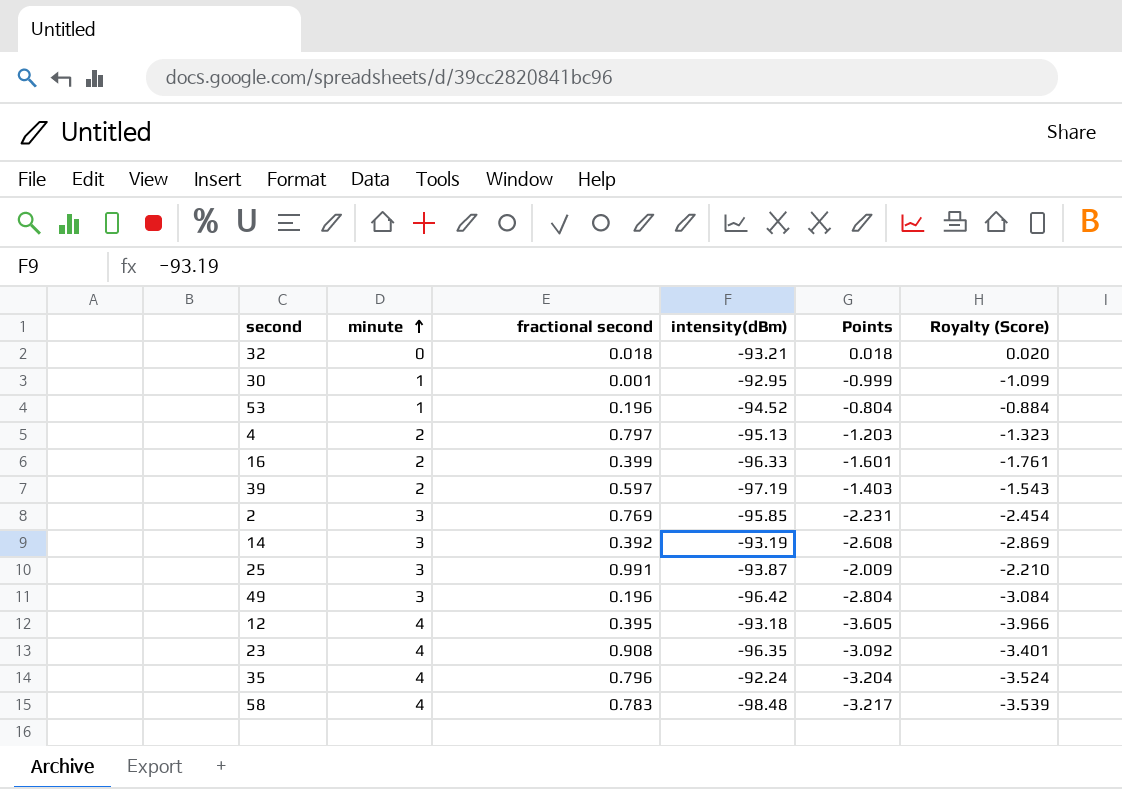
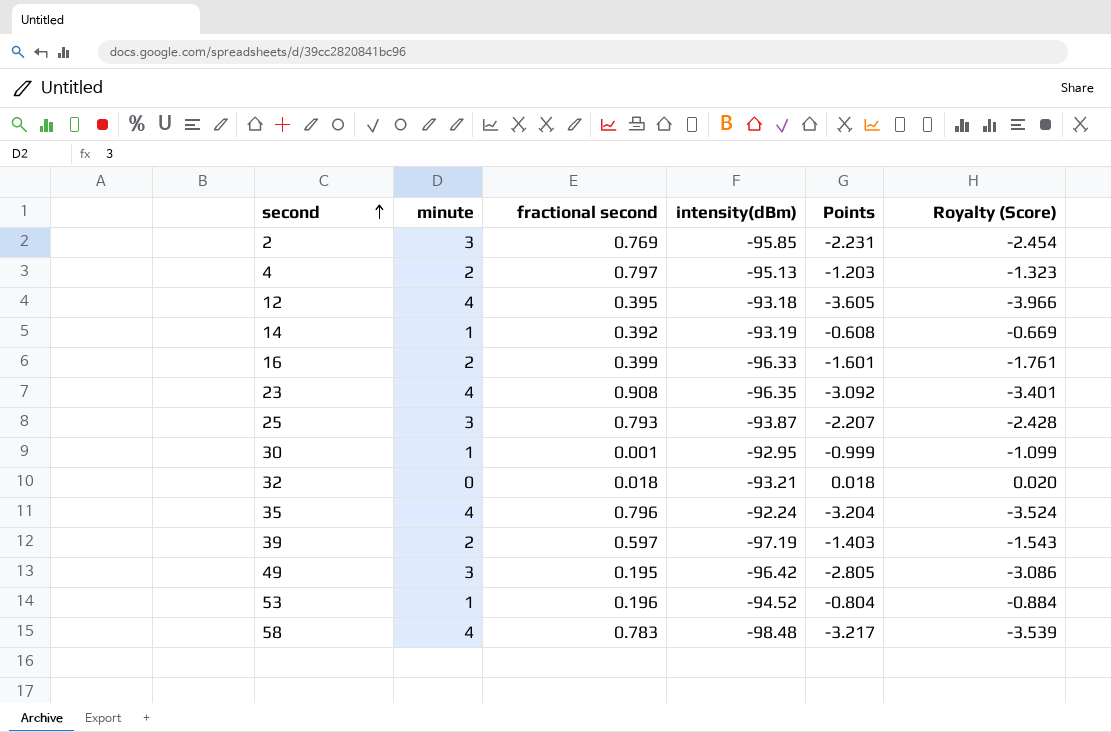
row order: minute ascending -> second ascending
14 | minute: 3 -> 1
14 | Points: -2.608 -> -0.608
14 | Royalty (Score): -2.869 -> -0.669
25 | fractional second: 0.991 -> 0.793
25 | Points: -2.009 -> -2.207
25 | Royalty (Score): -2.210 -> -2.428
49 | fractional second: 0.196 -> 0.195
49 | Points: -2.804 -> -2.805
49 | Royalty (Score): -3.084 -> -3.086

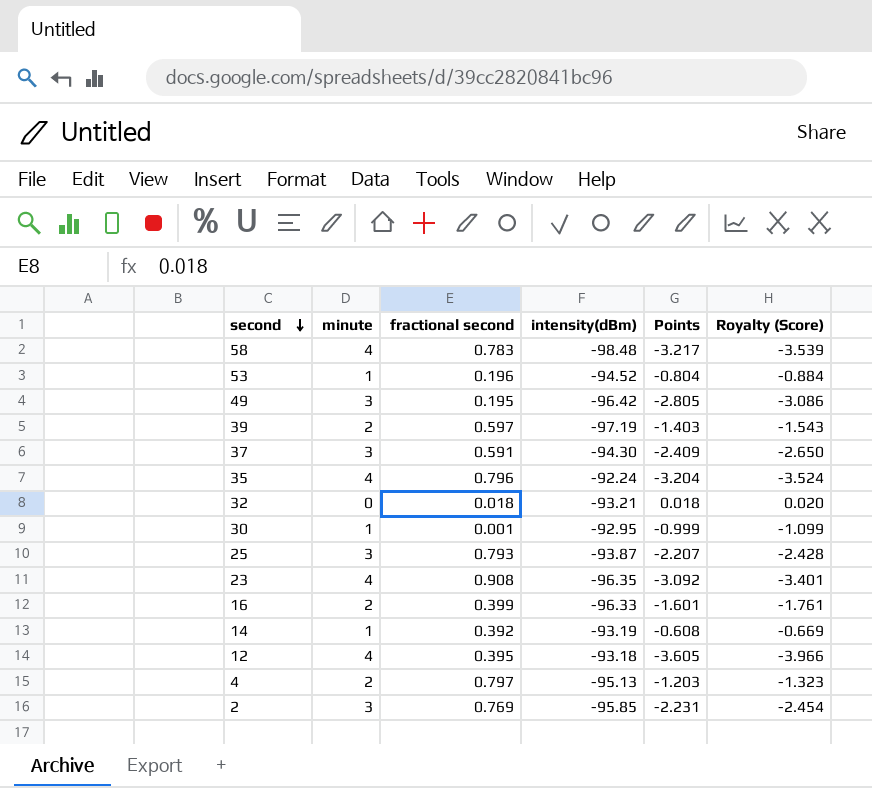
row order: second ascending -> second descending
row 37: none -> 3 | 0.591 | -94.30 | -2.409 | -2.650

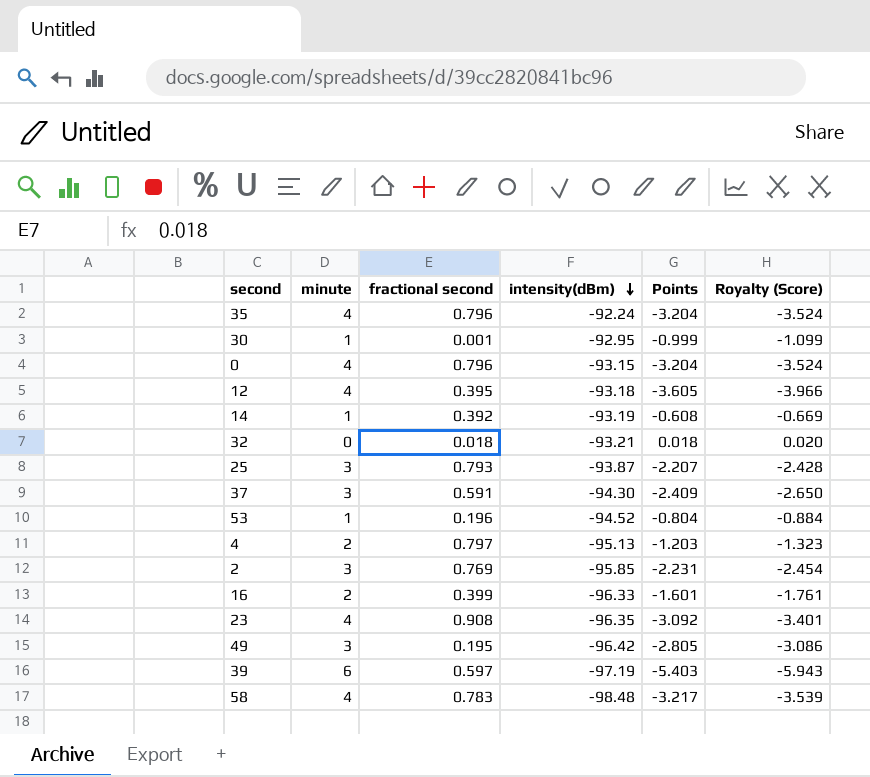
row order: second descending -> intensity(dBm) descending
row 0: none -> 4 | 0.796 | -93.15 | -3.204 | -3.524
39 | minute: 2 -> 6
39 | Points: -1.403 -> -5.403
39 | Royalty (Score): -1.543 -> -5.943

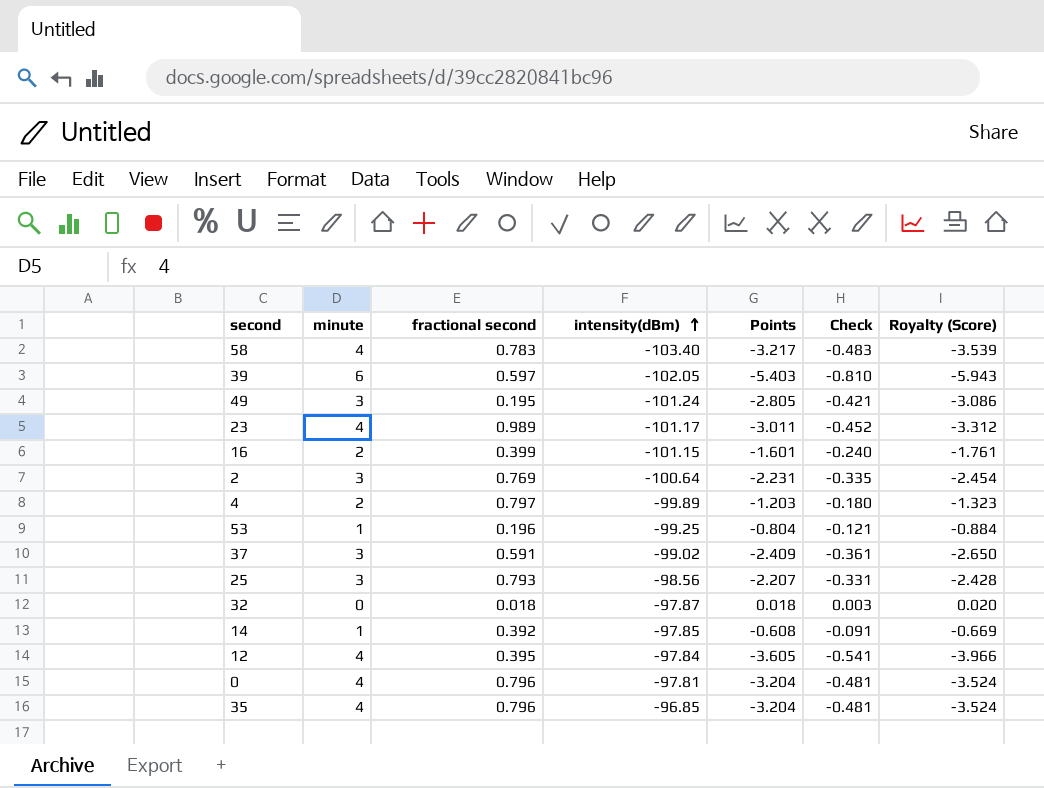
row order: intensity(dBm) descending -> intensity(dBm) ascending
column Check | formula: none -> [Points] * 0.15
row 30: 1 | 0.001 | -92.95 | -0.999 | -1.099 -> none
58 | intensity(dBm): -98.48 -> -103.40
39 | intensity(dBm): -97.19 -> -102.05
49 | intensity(dBm): -96.42 -> -101.24
23 | fractional second: 0.908 -> 0.989
23 | intensity(dBm): -96.35 -> -101.17
23 | Points: -3.092 -> -3.011
23 | Royalty (Score): -3.401 -> -3.312
16 | intensity(dBm): -96.33 -> -101.15
2 | intensity(dBm): -95.85 -> -100.64
4 | intensity(dBm): -95.13 -> -99.89
53 | intensity(dBm): -94.52 -> -99.25
37 | intensity(dBm): -94.30 -> -99.02
25 | intensity(dBm): -93.87 -> -98.56
32 | intensity(dBm): -93.21 -> -97.87
14 | intensity(dBm): -93.19 -> -97.85
12 | intensity(dBm): -93.18 -> -97.84
0 | intensity(dBm): -93.15 -> -97.81
35 | intensity(dBm): -92.24 -> -96.85

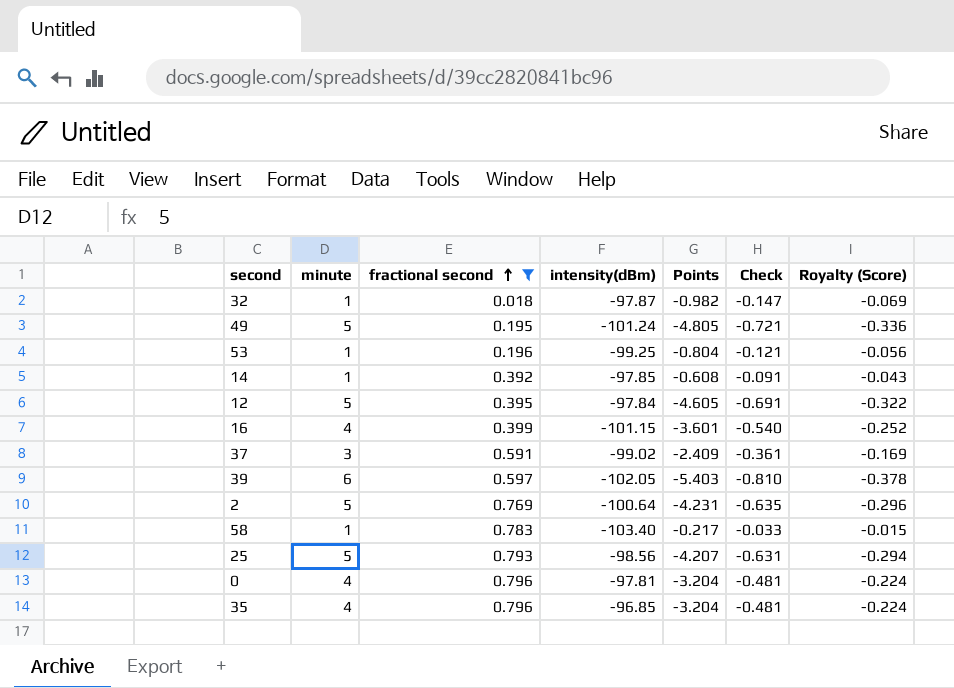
filter: none -> fractional second <= 0.796
row order: intensity(dBm) ascending -> fractional second ascending
column Royalty (Score) | formula: [Points] * 1.1 -> [Points] * 0.07
32 | minute: 0 -> 1
32 | Points: 0.018 -> -0.982
32 | Check: 0.003 -> -0.147
49 | minute: 3 -> 5
49 | Points: -2.805 -> -4.805
49 | Check: -0.421 -> -0.721
12 | minute: 4 -> 5
12 | Points: -3.605 -> -4.605
12 | Check: -0.541 -> -0.691
16 | minute: 2 -> 4
16 | Points: -1.601 -> -3.601
16 | Check: -0.240 -> -0.540
2 | minute: 3 -> 5
2 | Points: -2.231 -> -4.231
2 | Check: -0.335 -> -0.635
58 | minute: 4 -> 1
58 | Points: -3.217 -> -0.217
58 | Check: -0.483 -> -0.033
25 | minute: 3 -> 5
25 | Points: -2.207 -> -4.207
25 | Check: -0.331 -> -0.631

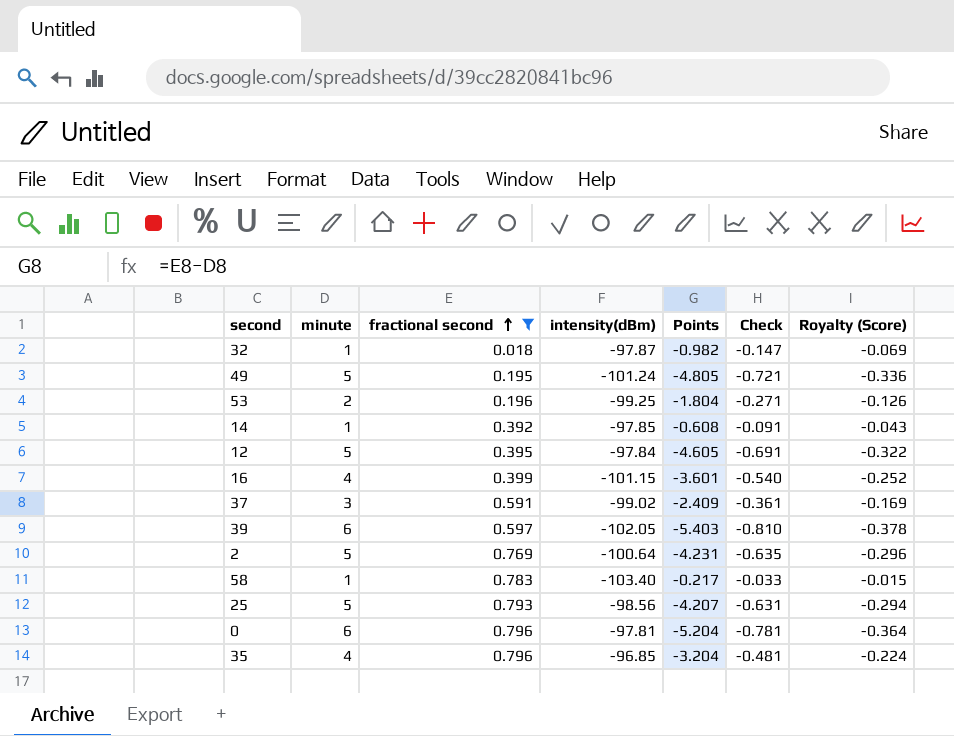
53 | minute: 1 -> 2
53 | Points: -0.804 -> -1.804
53 | Check: -0.121 -> -0.271
53 | Royalty (Score): -0.056 -> -0.126
0 | minute: 4 -> 6
0 | Points: -3.204 -> -5.204
0 | Check: -0.481 -> -0.781
0 | Royalty (Score): -0.224 -> -0.364

